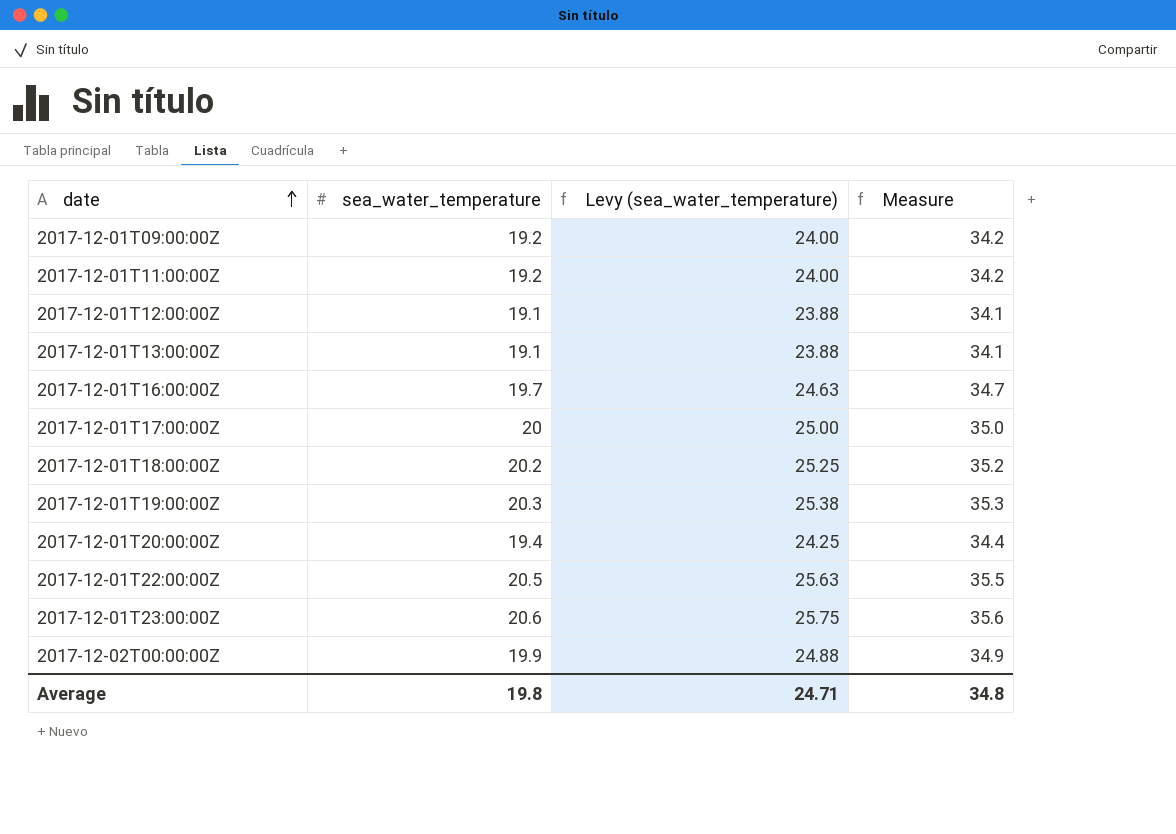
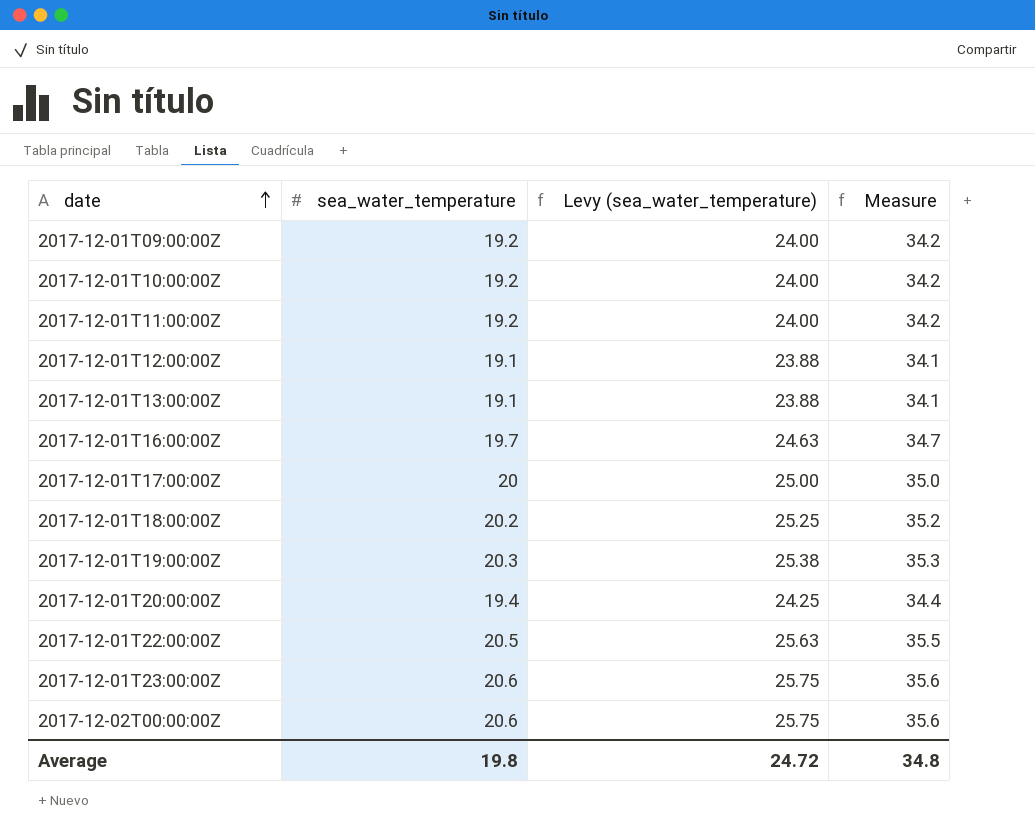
row 2017-12-01T10:00:00Z: none -> 19.2 | 24.00 | 34.2
2017-12-02T00:00:00Z | sea_water_temperature: 19.9 -> 20.6
2017-12-02T00:00:00Z | Levy (sea_water_temperature): 24.88 -> 25.75
2017-12-02T00:00:00Z | Measure: 34.9 -> 35.6
Average | Levy (sea_water_temperature): 24.71 -> 24.72

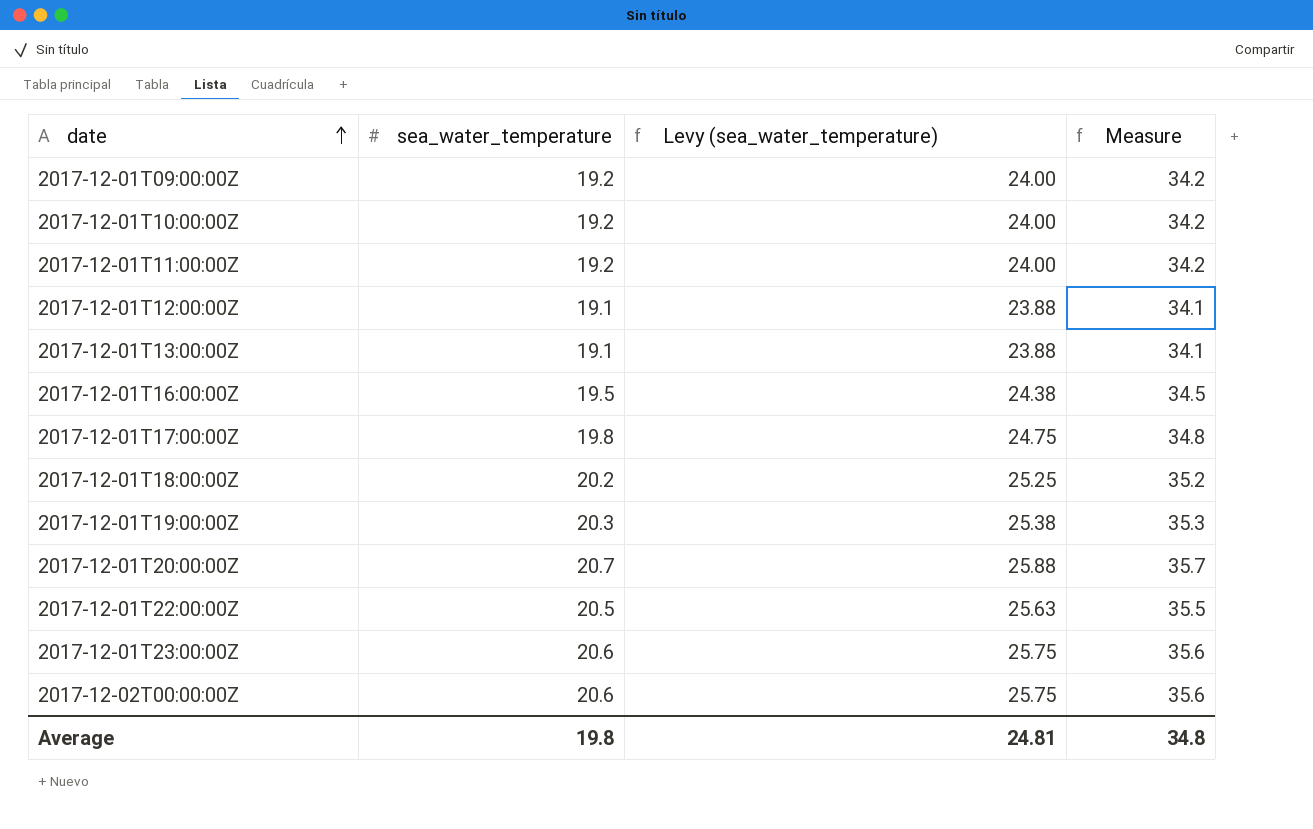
2017-12-01T16:00:00Z | sea_water_temperature: 19.7 -> 19.5
2017-12-01T16:00:00Z | Levy (sea_water_temperature): 24.63 -> 24.38
2017-12-01T16:00:00Z | Measure: 34.7 -> 34.5
2017-12-01T17:00:00Z | sea_water_temperature: 20 -> 19.8
2017-12-01T17:00:00Z | Levy (sea_water_temperature): 25.00 -> 24.75
2017-12-01T17:00:00Z | Measure: 35.0 -> 34.8
2017-12-01T20:00:00Z | sea_water_temperature: 19.4 -> 20.7
2017-12-01T20:00:00Z | Levy (sea_water_temperature): 24.25 -> 25.88
2017-12-01T20:00:00Z | Measure: 34.4 -> 35.7
Average | Levy (sea_water_temperature): 24.72 -> 24.81

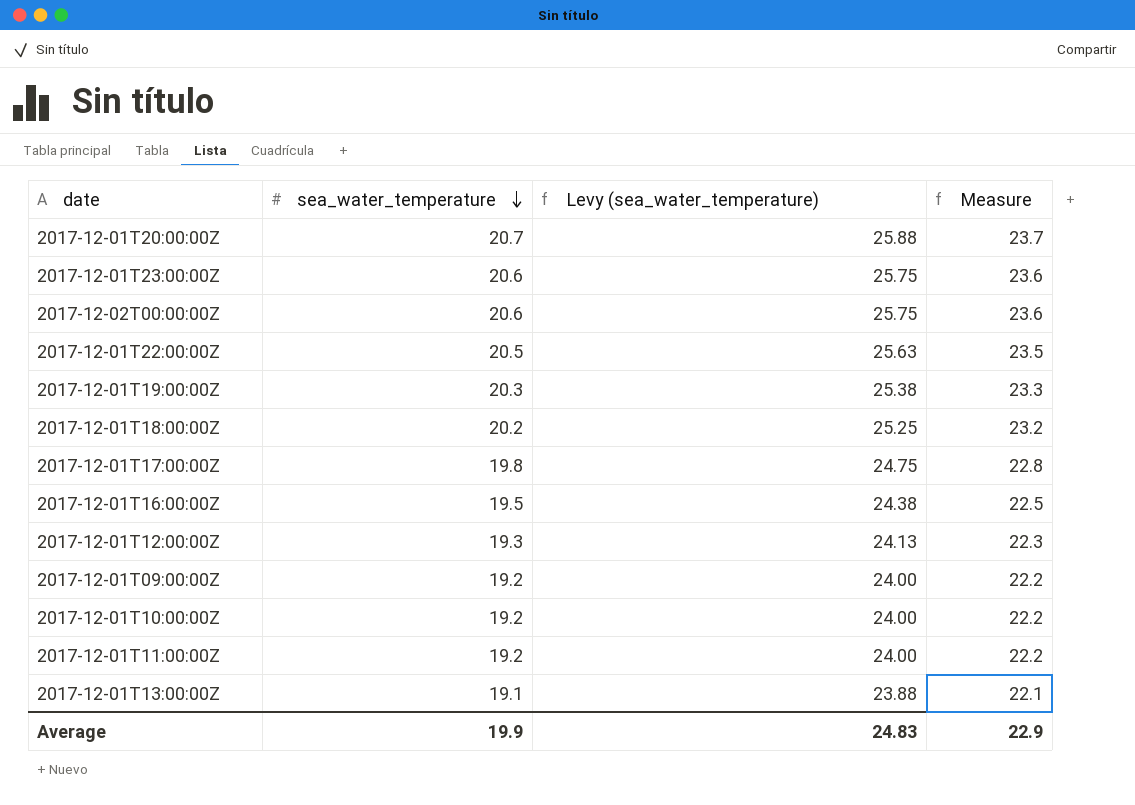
row order: date ascending -> sea_water_temperature descending
column Measure | formula: [sea_water_temperature] + 15 -> [sea_water_temperature] + 3
2017-12-01T12:00:00Z | sea_water_temperature: 19.1 -> 19.3
2017-12-01T12:00:00Z | Levy (sea_water_temperature): 23.88 -> 24.13
Average | sea_water_temperature: 19.8 -> 19.9
Average | Levy (sea_water_temperature): 24.81 -> 24.83
Average | Measure: 34.8 -> 22.9

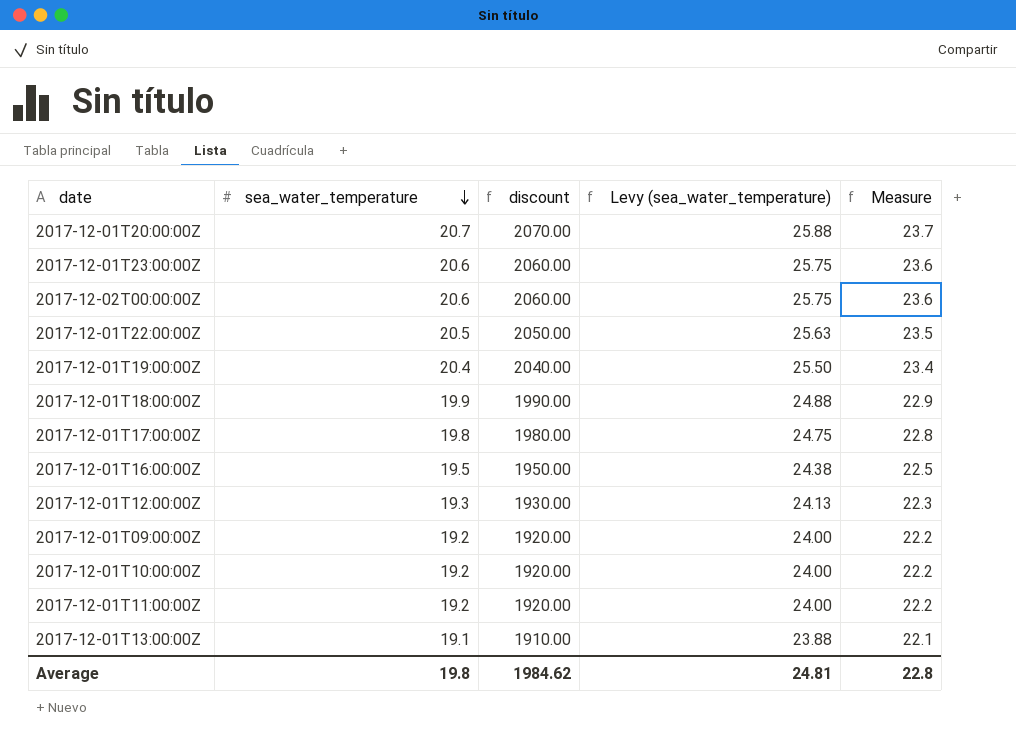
column discount | formula: none -> [sea_water_temperature] * 100
2017-12-01T19:00:00Z | sea_water_temperature: 20.3 -> 20.4
2017-12-01T19:00:00Z | Levy (sea_water_temperature): 25.38 -> 25.50
2017-12-01T19:00:00Z | Measure: 23.3 -> 23.4
2017-12-01T18:00:00Z | sea_water_temperature: 20.2 -> 19.9
2017-12-01T18:00:00Z | Levy (sea_water_temperature): 25.25 -> 24.88
2017-12-01T18:00:00Z | Measure: 23.2 -> 22.9
Average | sea_water_temperature: 19.9 -> 19.8
Average | Levy (sea_water_temperature): 24.83 -> 24.81
Average | Measure: 22.9 -> 22.8

